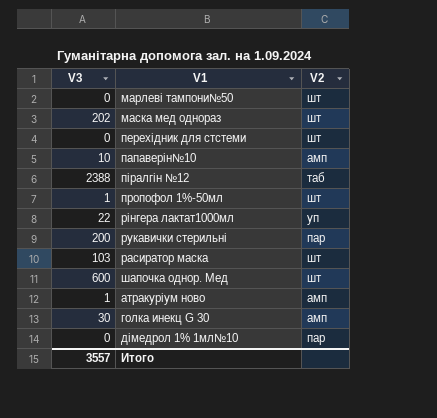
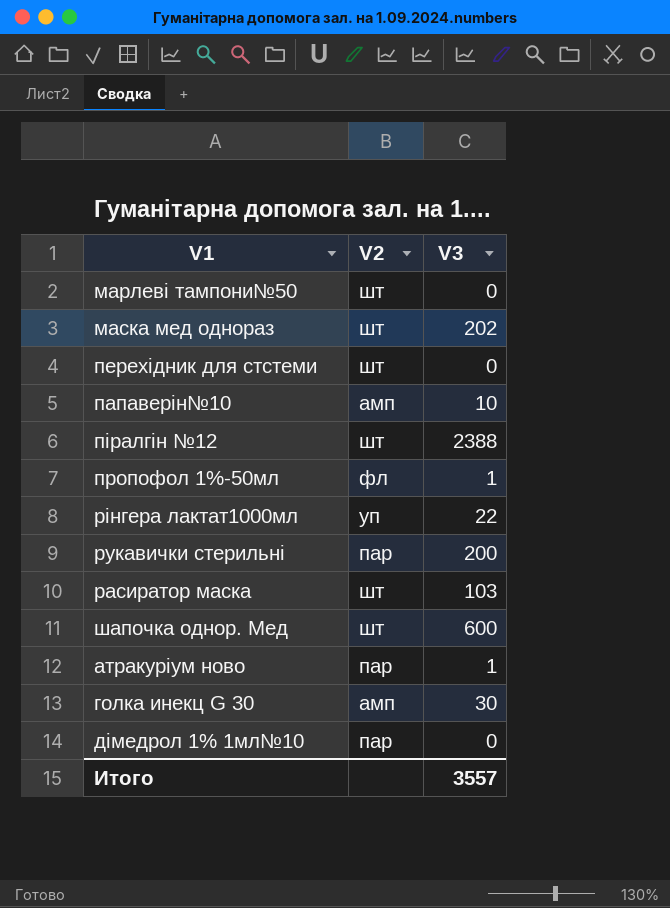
column V3 | position: 1 -> 3
піралгін №12 | V2: таб -> шт
пропофол 1%-50мл | V2: шт -> фл
атракуріум ново | V2: амп -> пар

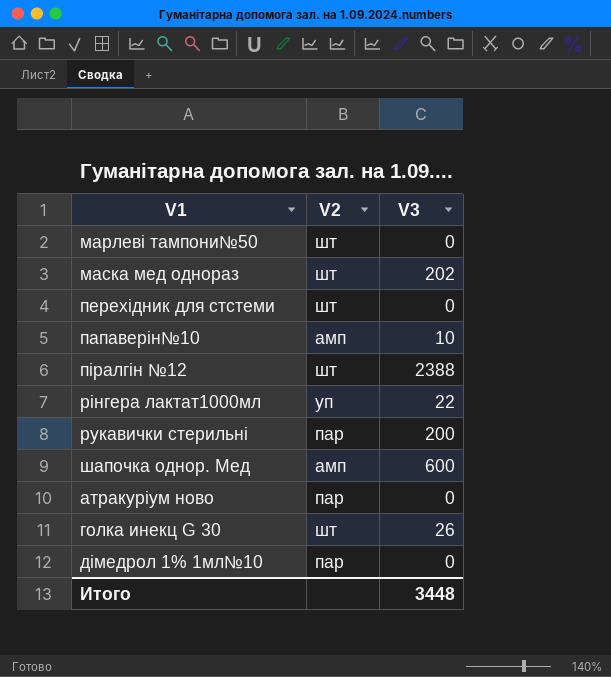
row пропофол 1%-50мл: фл | 1 -> none
row расиратор маска: шт | 103 -> none
шапочка однор. Мед | V2: шт -> амп
атракуріум ново | V3: 1 -> 0
голка инекц G 30 | V2: амп -> шт
голка инекц G 30 | V3: 30 -> 26
Итого | V3: 3557 -> 3448

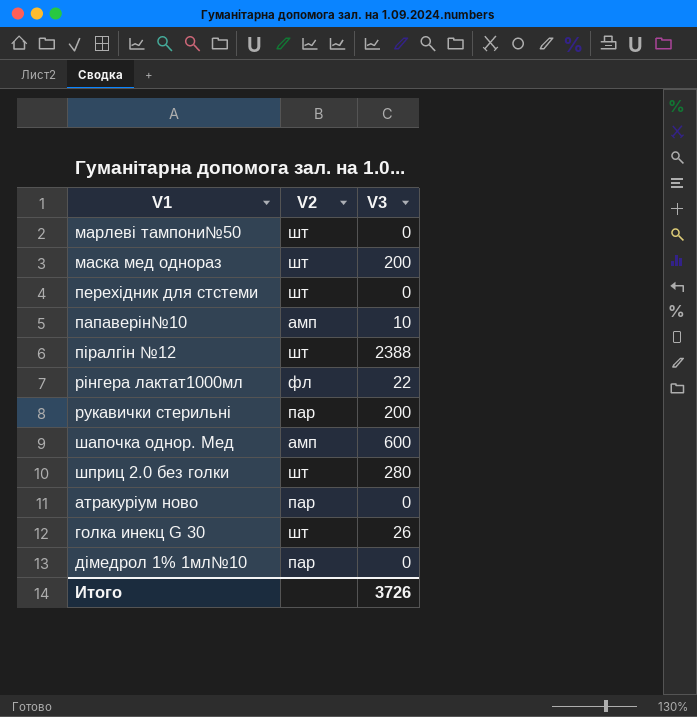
маска мед однораз | V3: 202 -> 200
рінгера лактат1000мл | V2: уп -> фл
row шприц 2.0 без голки: none -> шт | 280
Итого | V3: 3448 -> 3726

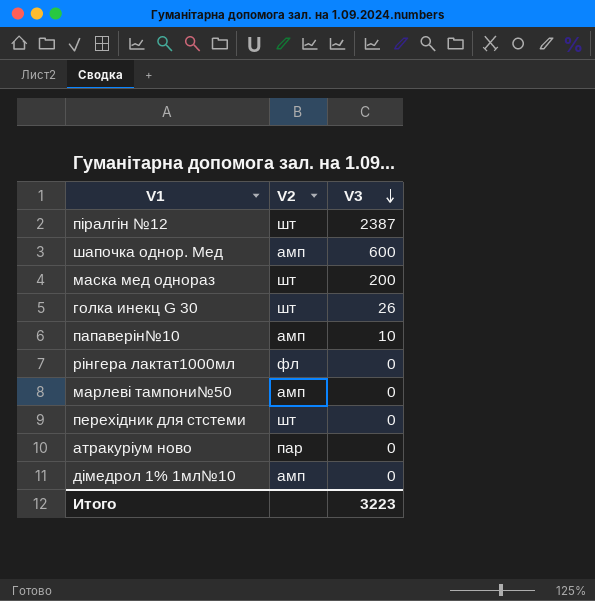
row order: none -> V3 descending
row рукавички стерильні: пар | 200 -> none
row шприц 2.0 без голки: шт | 280 -> none
піралгін №12 | V3: 2388 -> 2387
рінгера лактат1000мл | V3: 22 -> 0
марлеві тампони№50 | V2: шт -> амп
дімедрол 1% 1мл№10 | V2: пар -> амп
Итого | V3: 3726 -> 3223

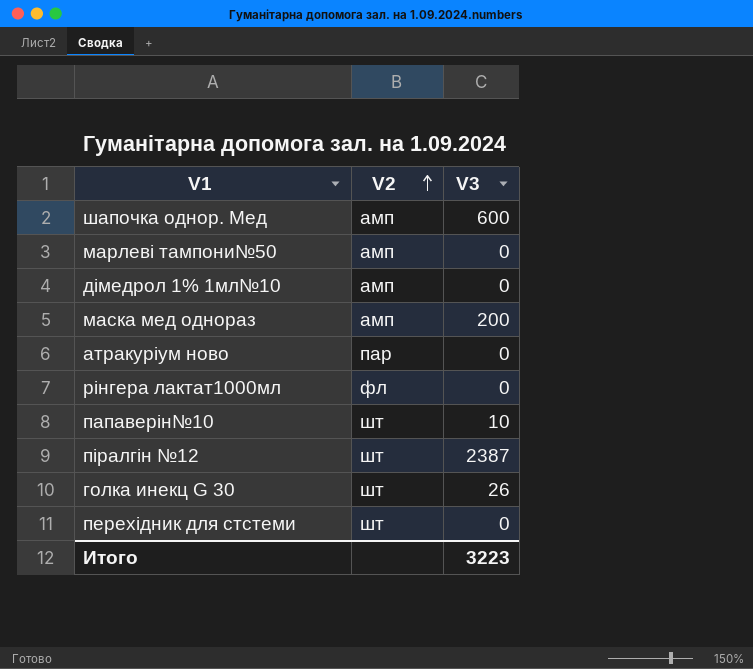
row order: V3 descending -> V2 ascending
маска мед однораз | V2: шт -> амп
папаверін№10 | V2: амп -> шт

